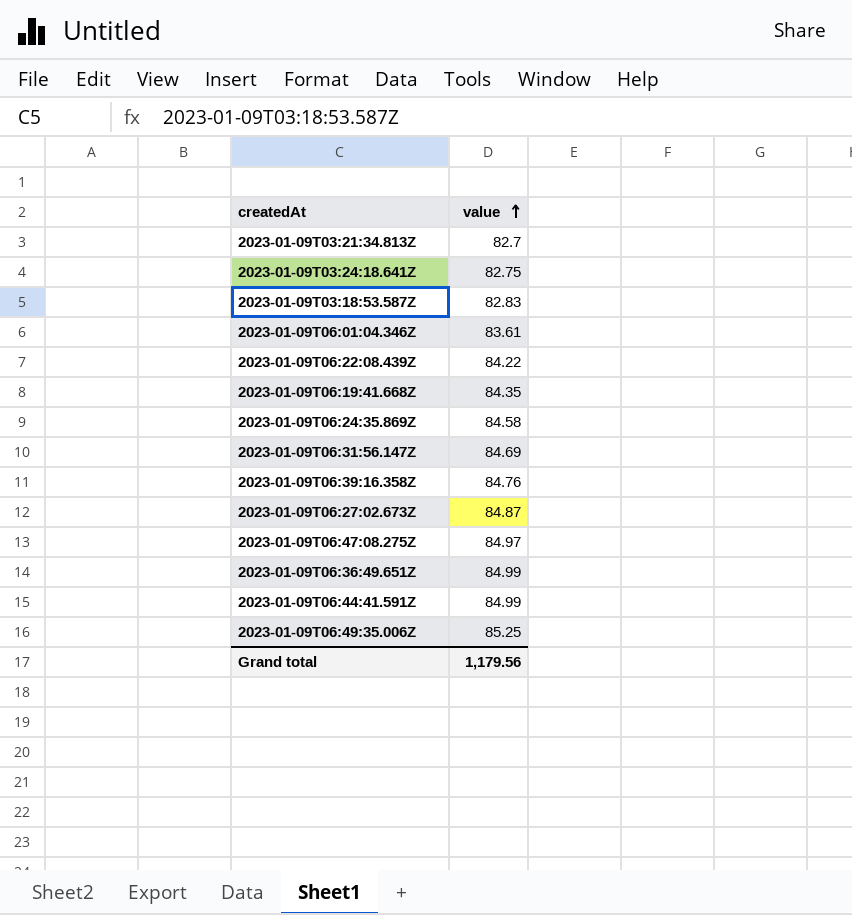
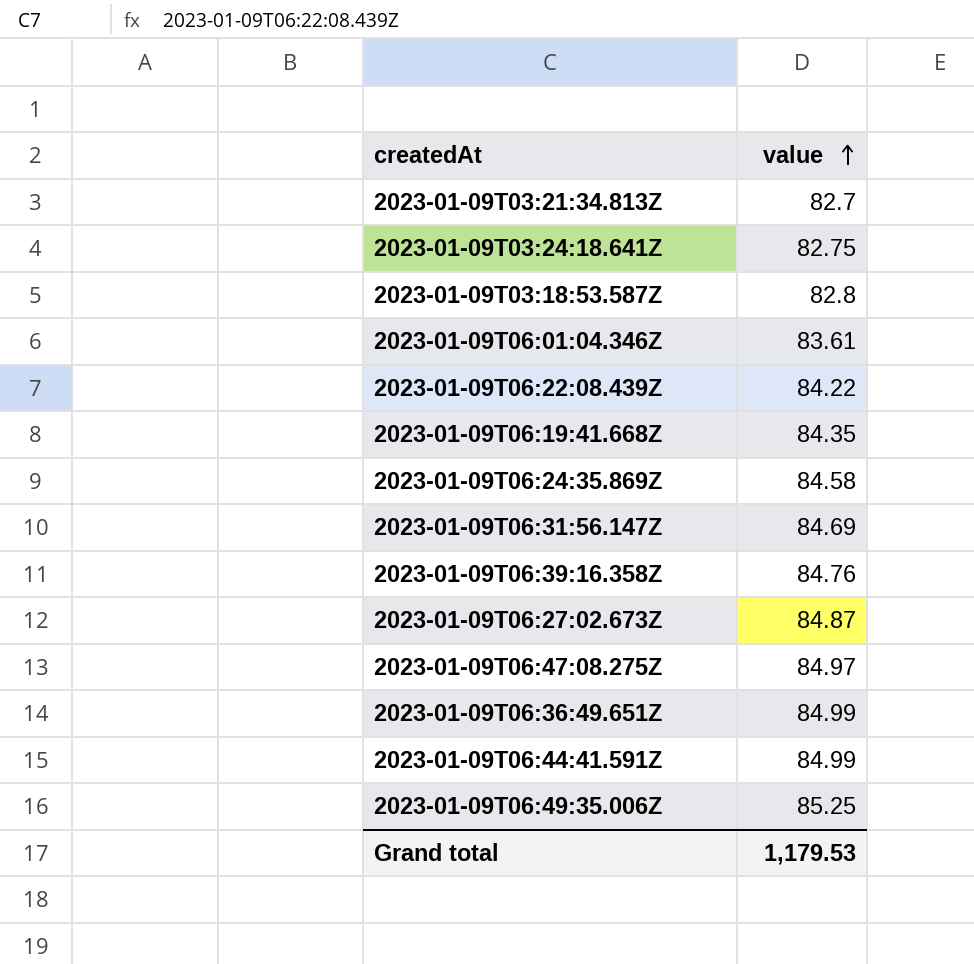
2023-01-09T03:18:53.587Z | value: 82.83 -> 82.8
Grand total | value: 1,179.56 -> 1,179.53

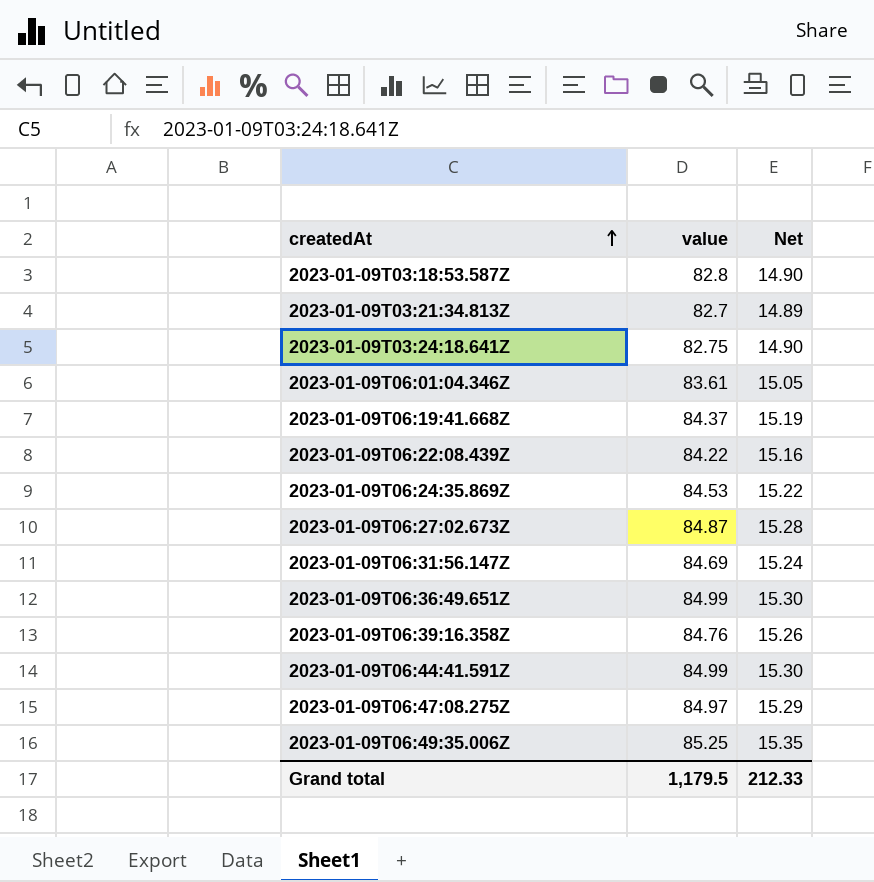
row order: value ascending -> createdAt ascending
column Net | formula: none -> [value] * 0.18
2023-01-09T06:19:41.668Z | value: 84.35 -> 84.37
2023-01-09T06:24:35.869Z | value: 84.58 -> 84.53
Grand total | value: 1,179.53 -> 1,179.5

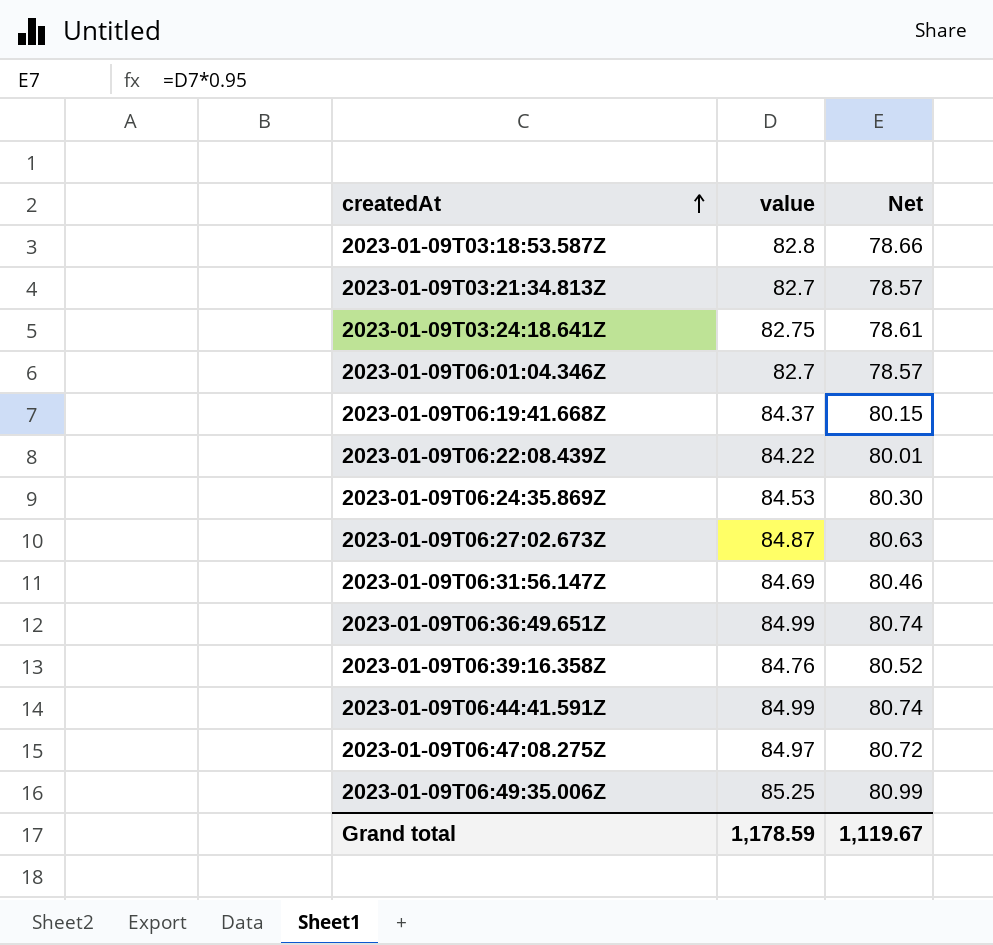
column Net | formula: [value] * 0.18 -> [value] * 0.95
2023-01-09T06:01:04.346Z | value: 83.61 -> 82.7
Grand total | value: 1,179.5 -> 1,178.59
Grand total | Net: 212.33 -> 1,119.67

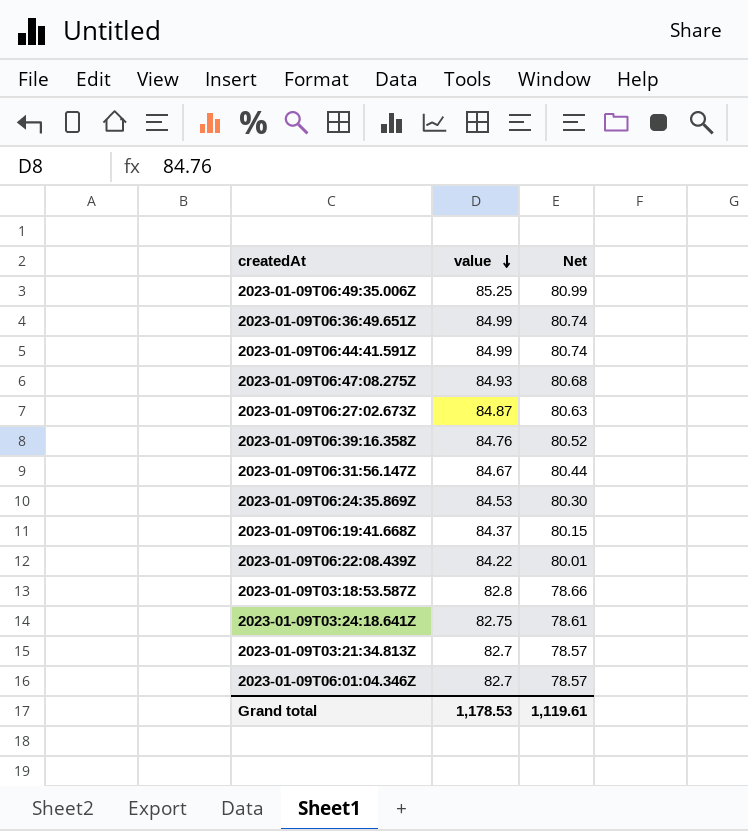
row order: createdAt ascending -> value descending
2023-01-09T06:47:08.275Z | value: 84.97 -> 84.93
2023-01-09T06:47:08.275Z | Net: 80.72 -> 80.68
2023-01-09T06:31:56.147Z | value: 84.69 -> 84.67
2023-01-09T06:31:56.147Z | Net: 80.46 -> 80.44
Grand total | value: 1,178.59 -> 1,178.53
Grand total | Net: 1,119.67 -> 1,119.61

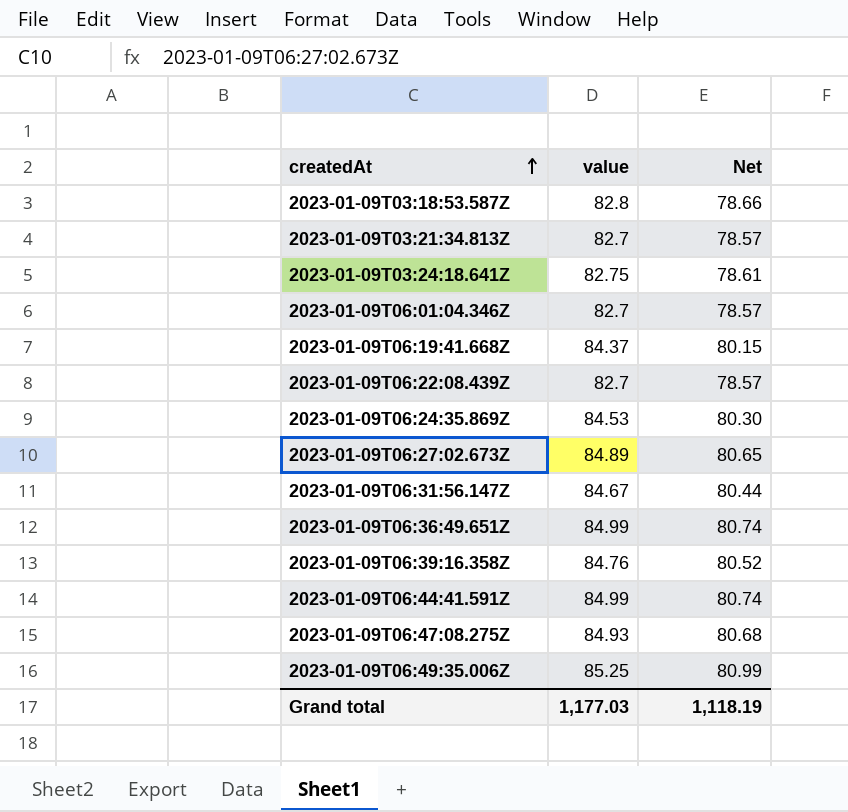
row order: value descending -> createdAt ascending
2023-01-09T06:22:08.439Z | value: 84.22 -> 82.7
2023-01-09T06:22:08.439Z | Net: 80.01 -> 78.57
2023-01-09T06:27:02.673Z | value: 84.87 -> 84.89
2023-01-09T06:27:02.673Z | Net: 80.63 -> 80.65
Grand total | value: 1,178.53 -> 1,177.03
Grand total | Net: 1,119.61 -> 1,118.19

